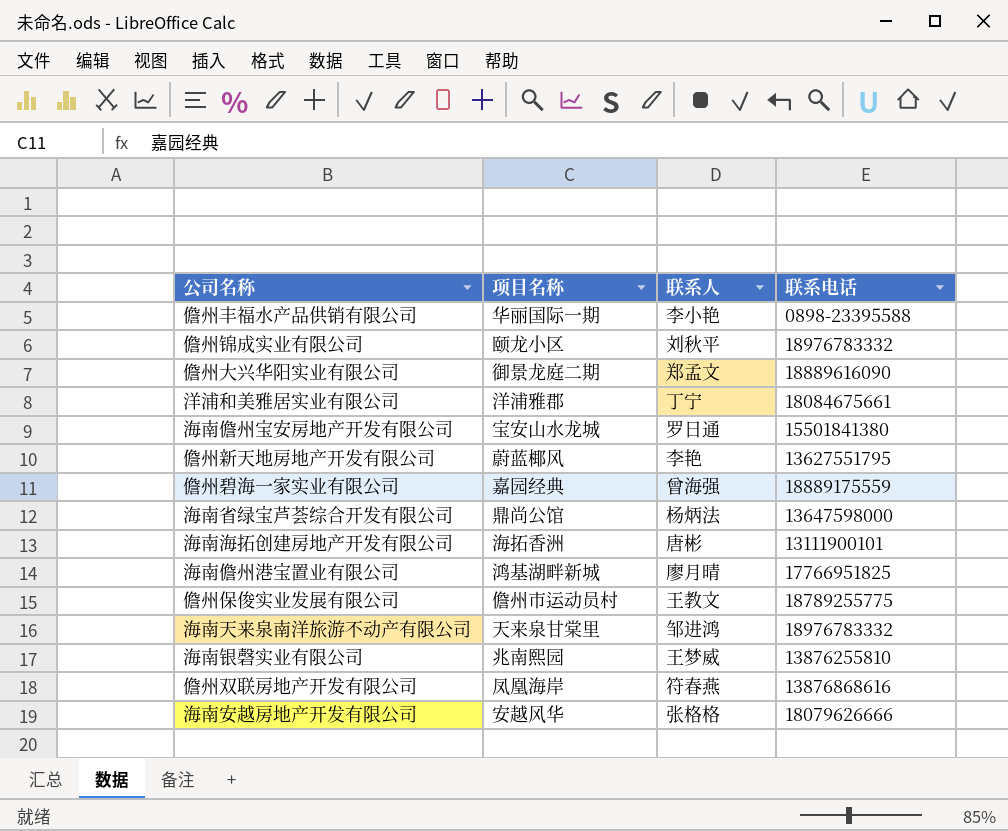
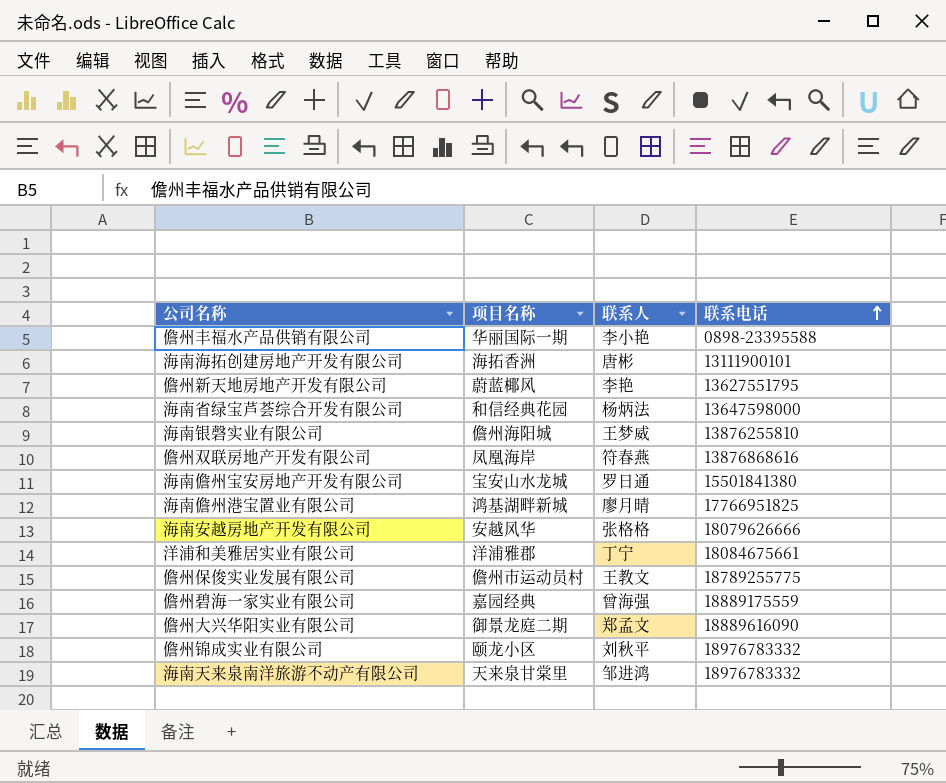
row order: none -> 联系电话 ascending
海南省绿宝芦荟综合开发有限公司 | 项目名称: 鼎尚公馆 -> 和信经典花园
海南银磬实业有限公司 | 项目名称: 兆南熙园 -> 儋州海阳城

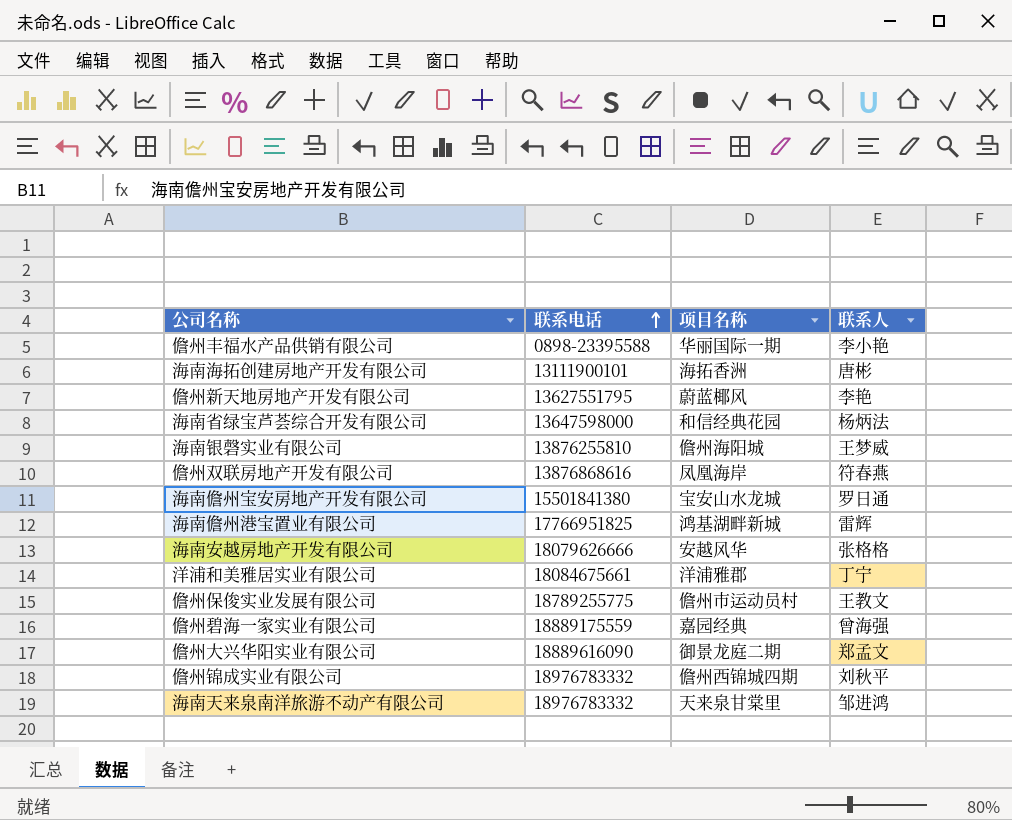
column 联系电话 | position: 4 -> 2
海南儋州港宝置业有限公司 | 联系人: 廖月晴 -> 雷辉
儋州锦成实业有限公司 | 项目名称: 颐龙小区 -> 儋州西锦城四期

